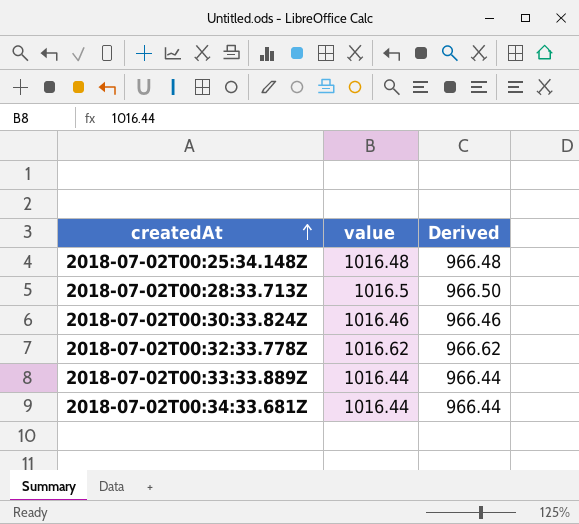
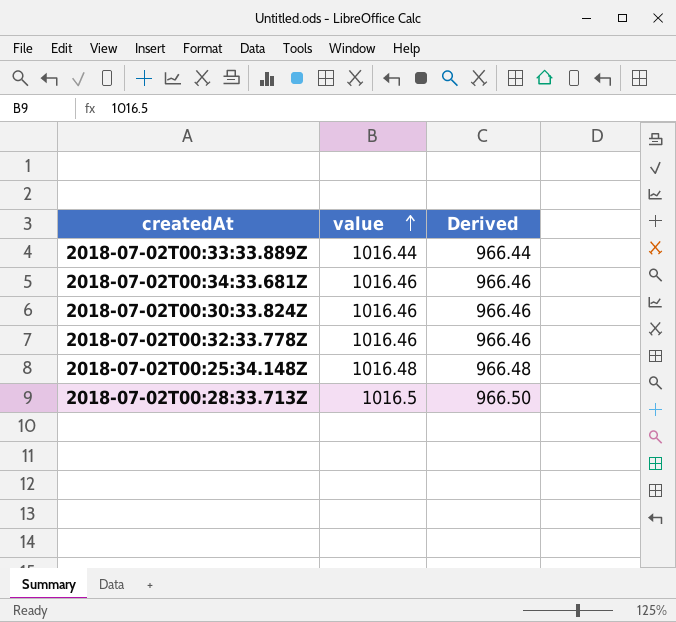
row order: createdAt ascending -> value ascending
2018-07-02T00:34:33.681Z | value: 1016.44 -> 1016.46
2018-07-02T00:34:33.681Z | Derived: 966.44 -> 966.46
2018-07-02T00:32:33.778Z | value: 1016.62 -> 1016.46
2018-07-02T00:32:33.778Z | Derived: 966.62 -> 966.46

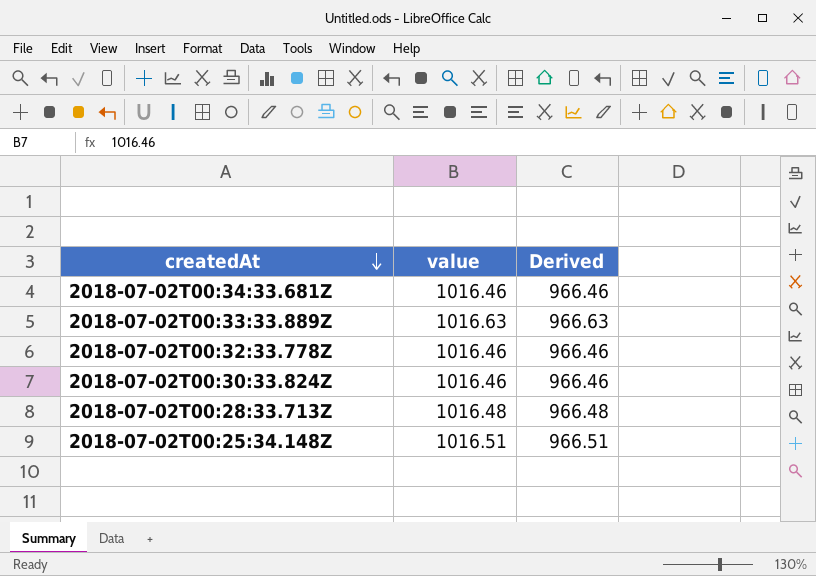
row order: value ascending -> createdAt descending
2018-07-02T00:33:33.889Z | value: 1016.44 -> 1016.63
2018-07-02T00:33:33.889Z | Derived: 966.44 -> 966.63
2018-07-02T00:28:33.713Z | value: 1016.5 -> 1016.48
2018-07-02T00:28:33.713Z | Derived: 966.50 -> 966.48
2018-07-02T00:25:34.148Z | value: 1016.48 -> 1016.51
2018-07-02T00:25:34.148Z | Derived: 966.48 -> 966.51

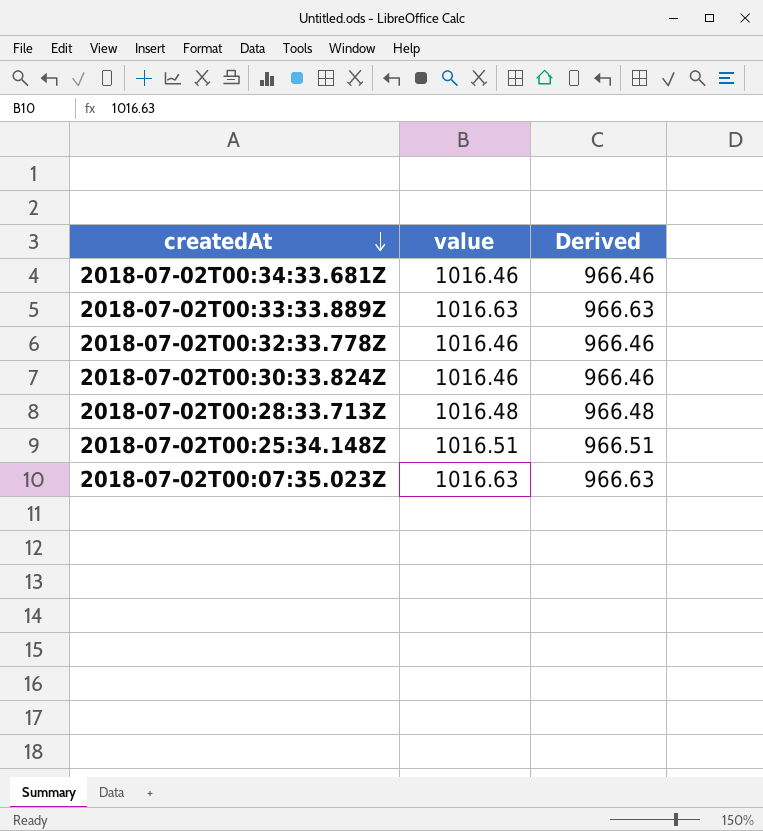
row 2018-07-02T00:07:35.023Z: none -> 1016.63 | 966.63

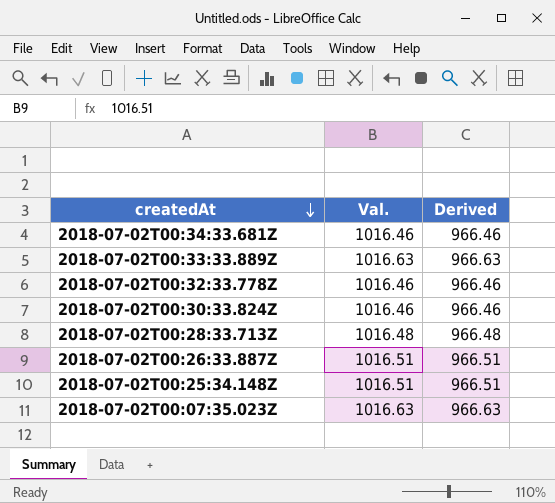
column name: value -> Val.
row 2018-07-02T00:26:33.887Z: none -> 1016.51 | 966.51

